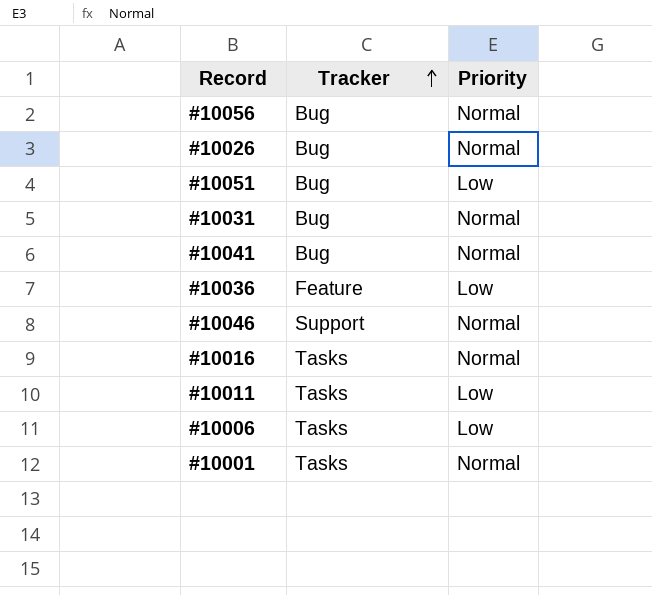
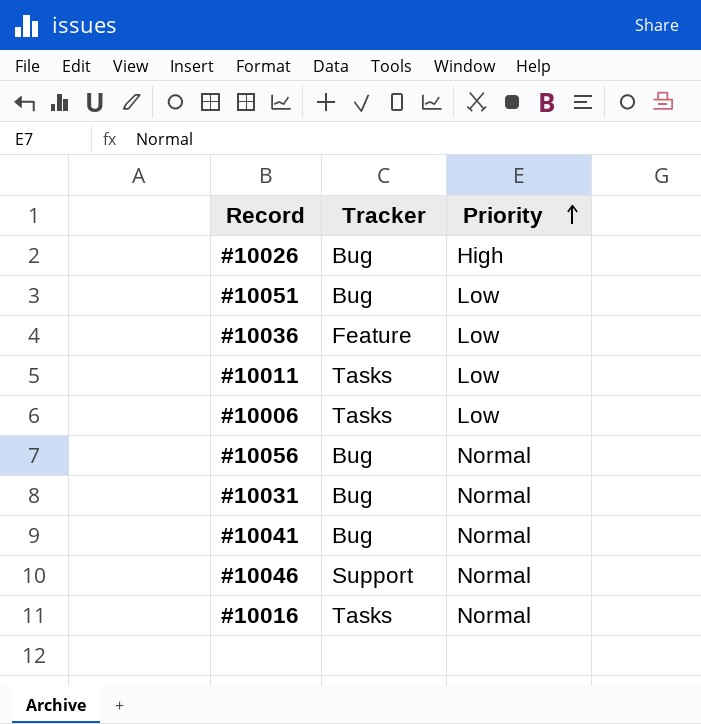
row order: Tracker ascending -> Priority ascending
row #10001: Tasks | Normal -> none
#10026 | Priority: Normal -> High

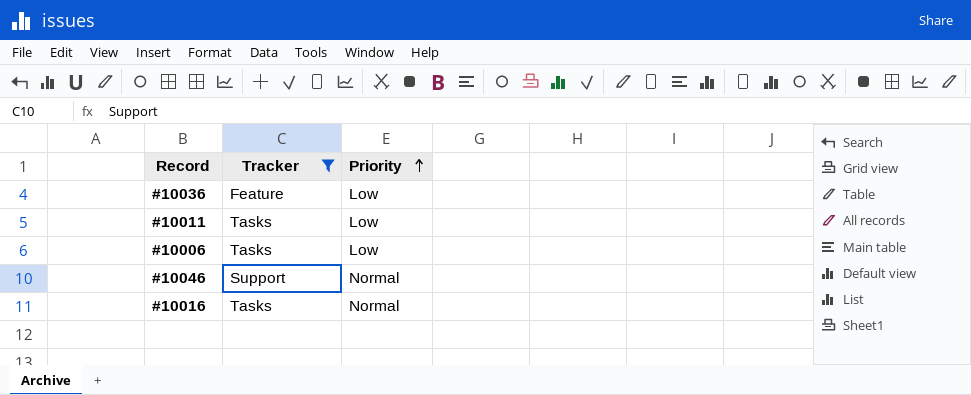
filter: none -> Tracker != Bug

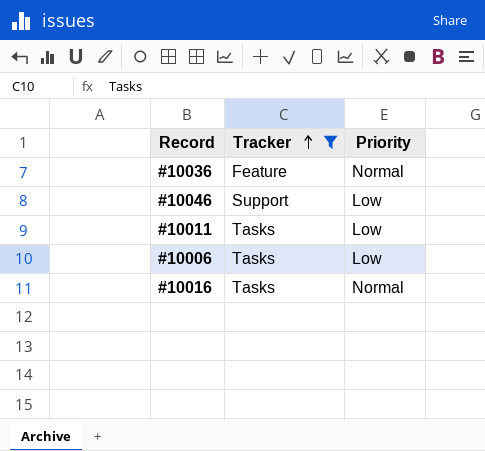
row order: Priority ascending -> Tracker ascending
#10036 | Priority: Low -> Normal
#10046 | Priority: Normal -> Low

